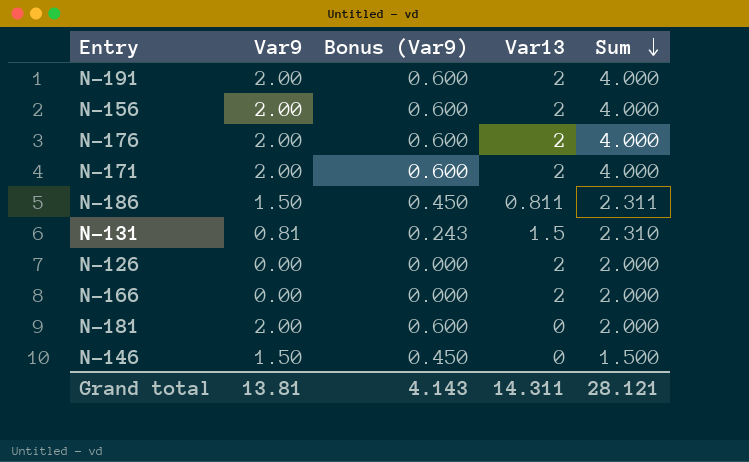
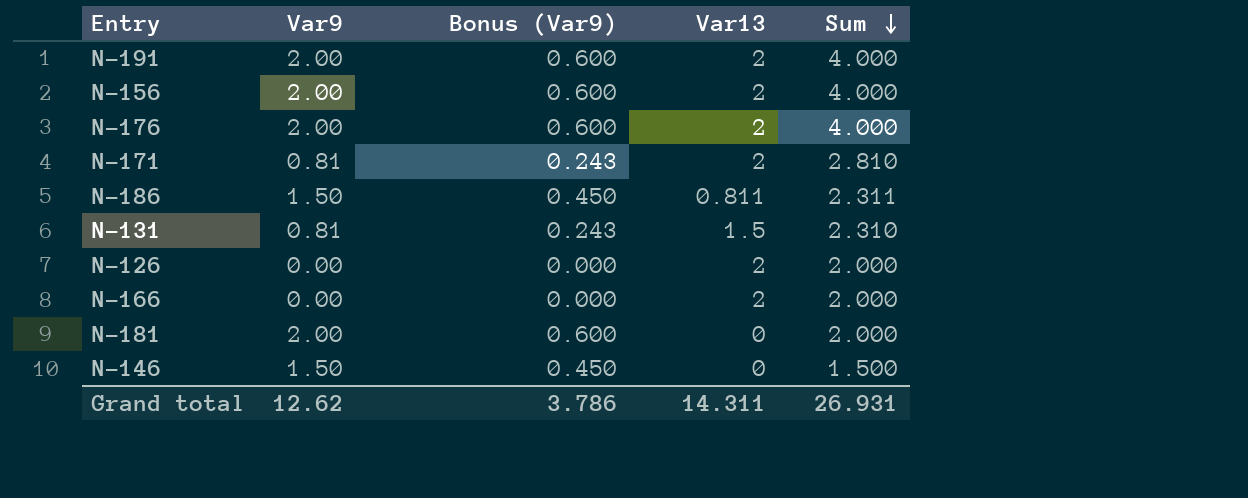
N-171 | Var9: 2.00 -> 0.81
N-171 | Bonus (Var9): 0.600 -> 0.243
N-171 | Sum: 4.000 -> 2.810
Grand total | Var9: 13.81 -> 12.62
Grand total | Bonus (Var9): 4.143 -> 3.786
Grand total | Sum: 28.121 -> 26.931

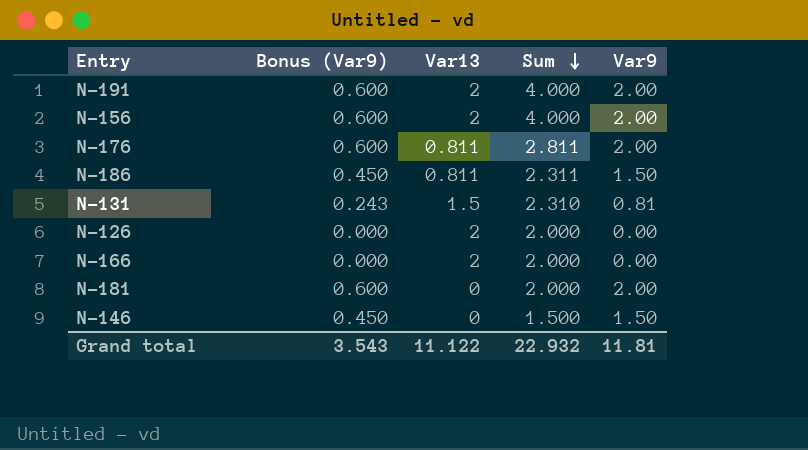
column Var9 | position: 2 -> 5
row N-171: 0.81 | 0.243 | 2 | 2.810 -> none
N-176 | Var13: 2 -> 0.811
N-176 | Sum: 4.000 -> 2.811
Grand total | Bonus (Var9): 3.786 -> 3.543
Grand total | Var13: 14.311 -> 11.122
Grand total | Sum: 26.931 -> 22.932
Grand total | Var9: 12.62 -> 11.81

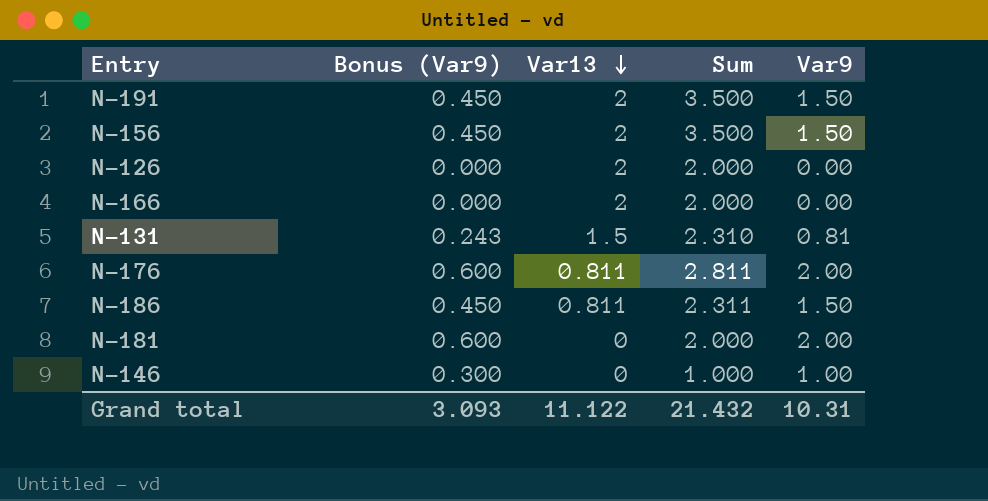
row order: Sum descending -> Var13 descending
N-191 | Bonus (Var9): 0.600 -> 0.450
N-191 | Sum: 4.000 -> 3.500
N-191 | Var9: 2.00 -> 1.50
N-156 | Bonus (Var9): 0.600 -> 0.450
N-156 | Sum: 4.000 -> 3.500
N-156 | Var9: 2.00 -> 1.50
N-146 | Bonus (Var9): 0.450 -> 0.300
N-146 | Sum: 1.500 -> 1.000
N-146 | Var9: 1.50 -> 1.00
Grand total | Bonus (Var9): 3.543 -> 3.093
Grand total | Sum: 22.932 -> 21.432
Grand total | Var9: 11.81 -> 10.31

